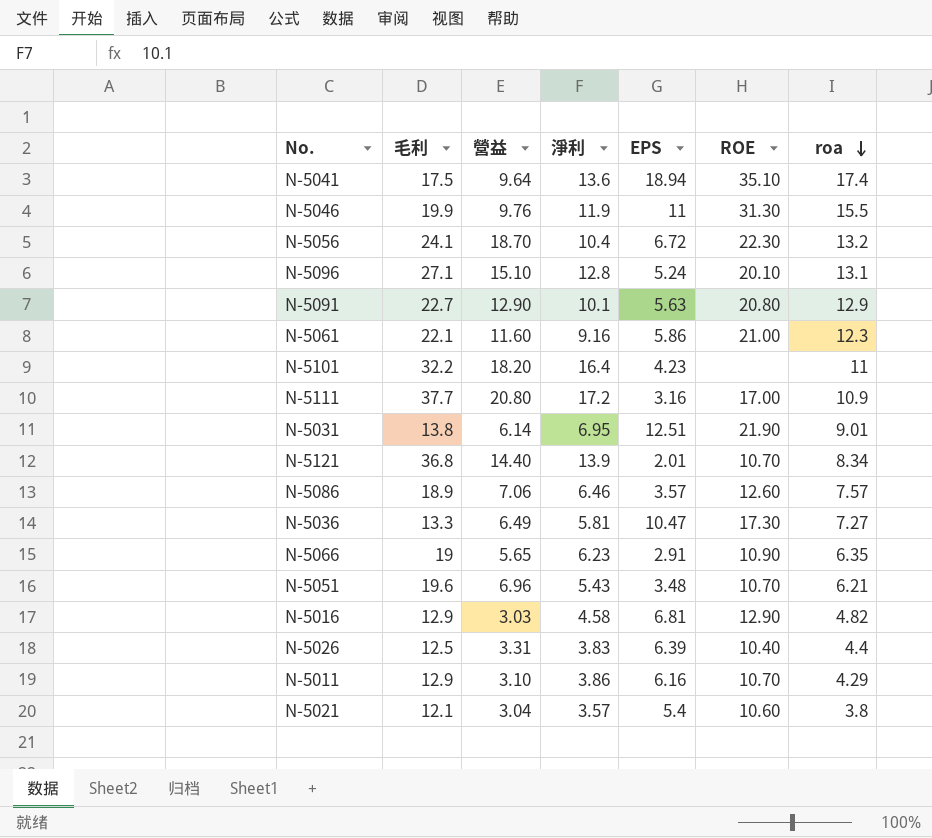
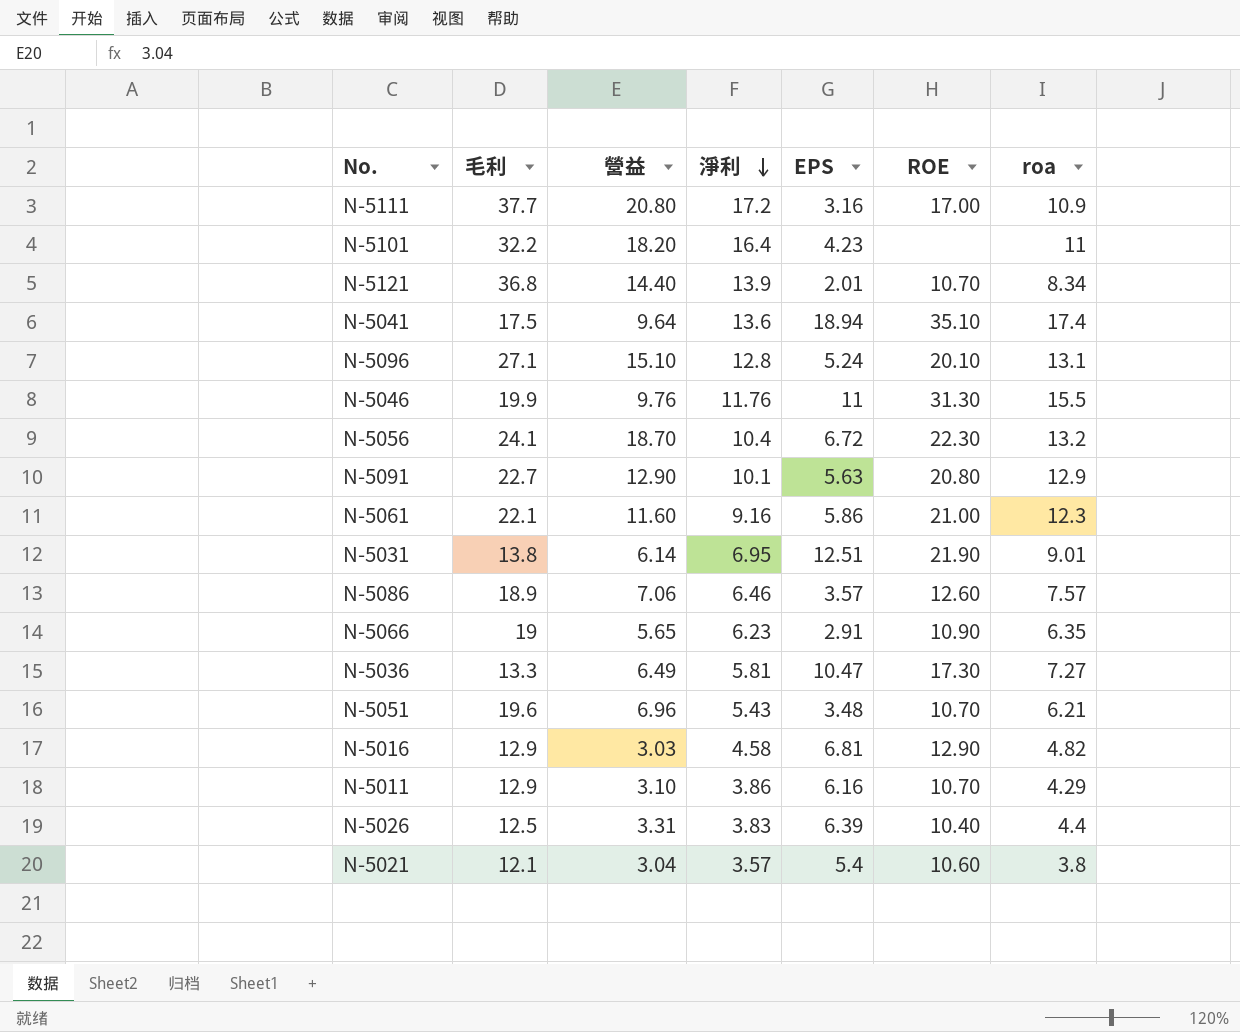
row order: roa descending -> 淨利 descending
N-5046 | 淨利: 11.9 -> 11.76

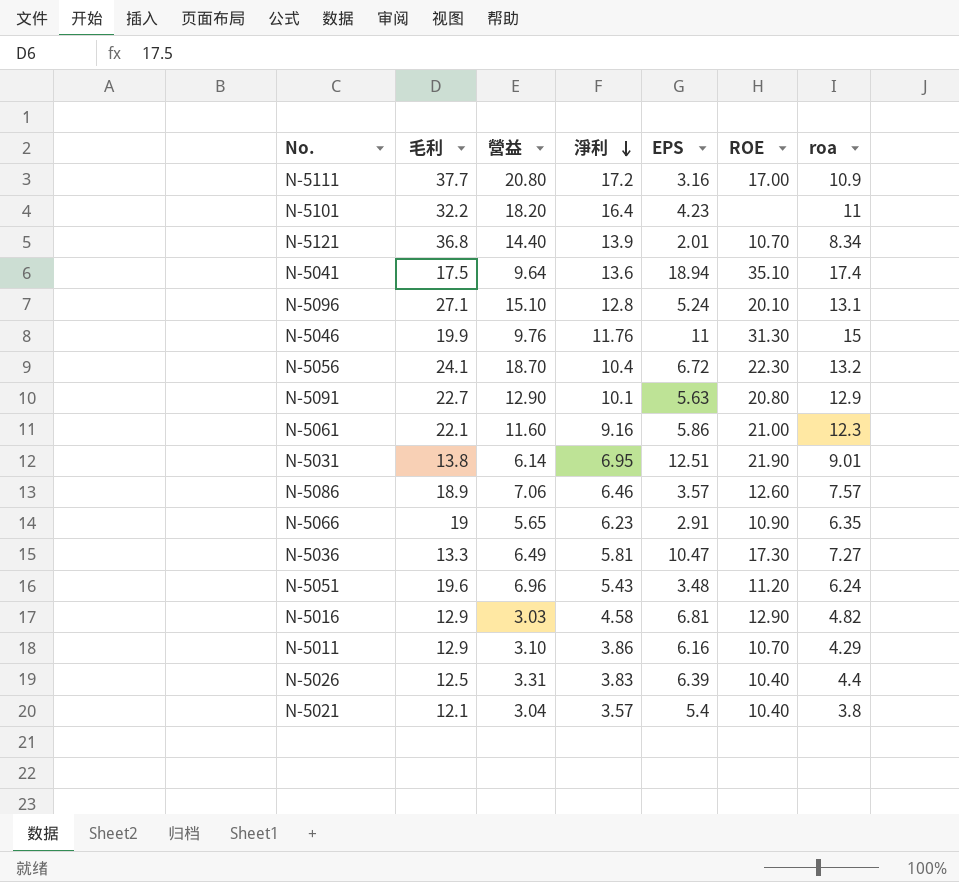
N-5046 | roa: 15.5 -> 15
N-5051 | ROE: 10.70 -> 11.20
N-5051 | roa: 6.21 -> 6.24
N-5021 | ROE: 10.60 -> 10.40

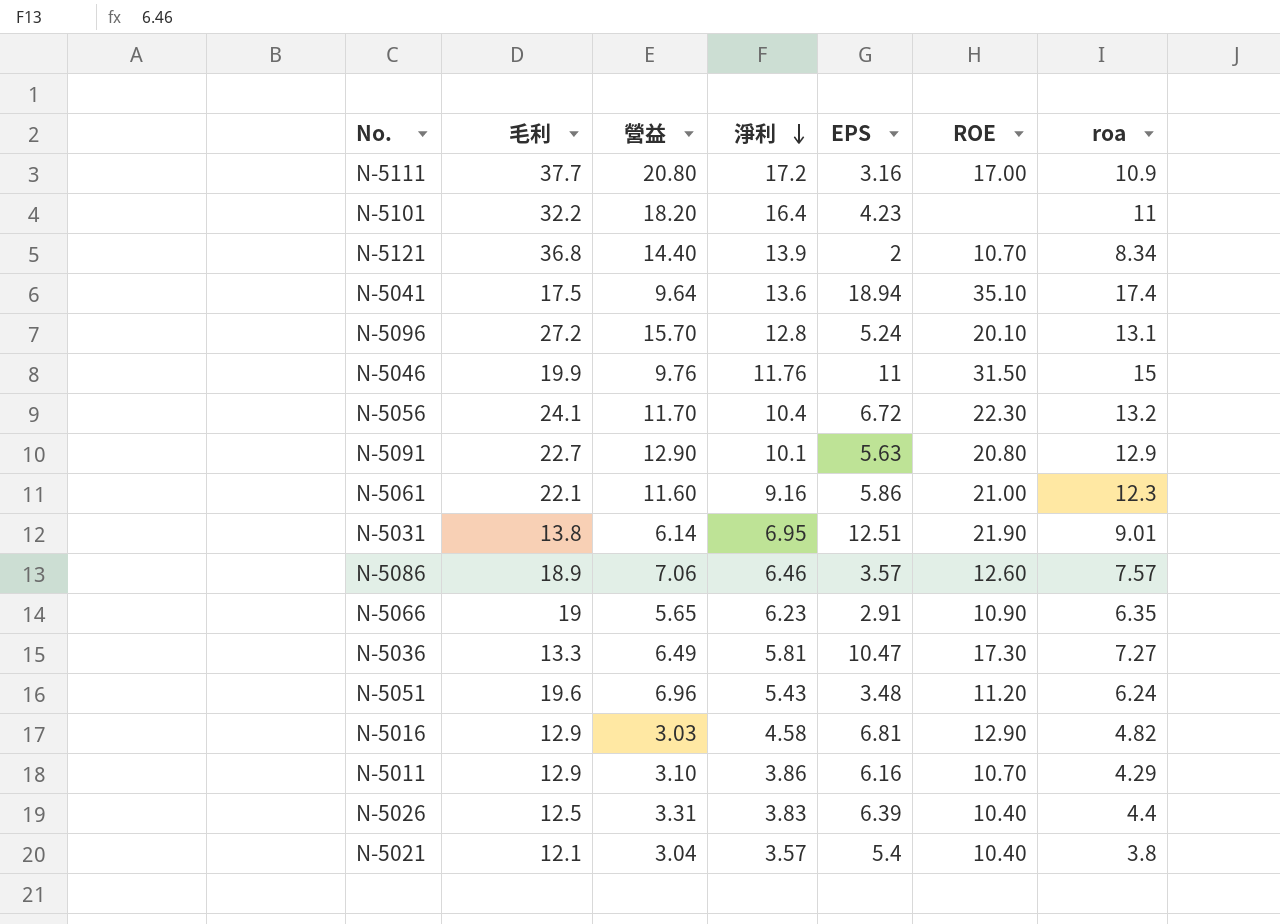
N-5121 | EPS: 2.01 -> 2
N-5096 | 毛利: 27.1 -> 27.2
N-5096 | 營益: 15.10 -> 15.70
N-5046 | ROE: 31.30 -> 31.50
N-5056 | 營益: 18.70 -> 11.70

